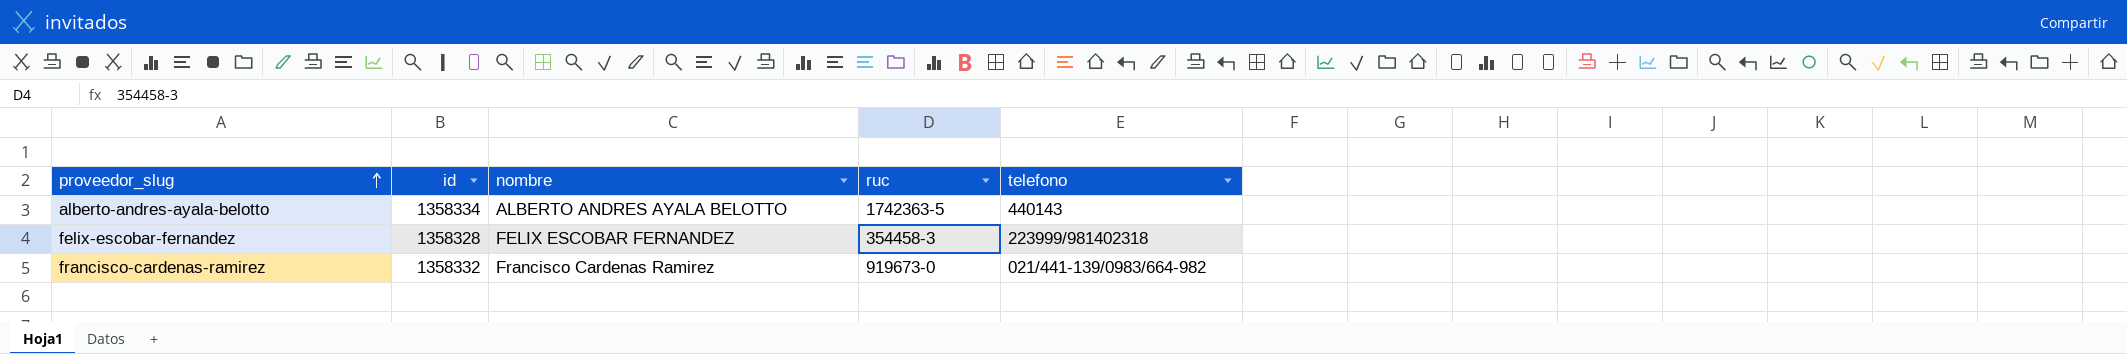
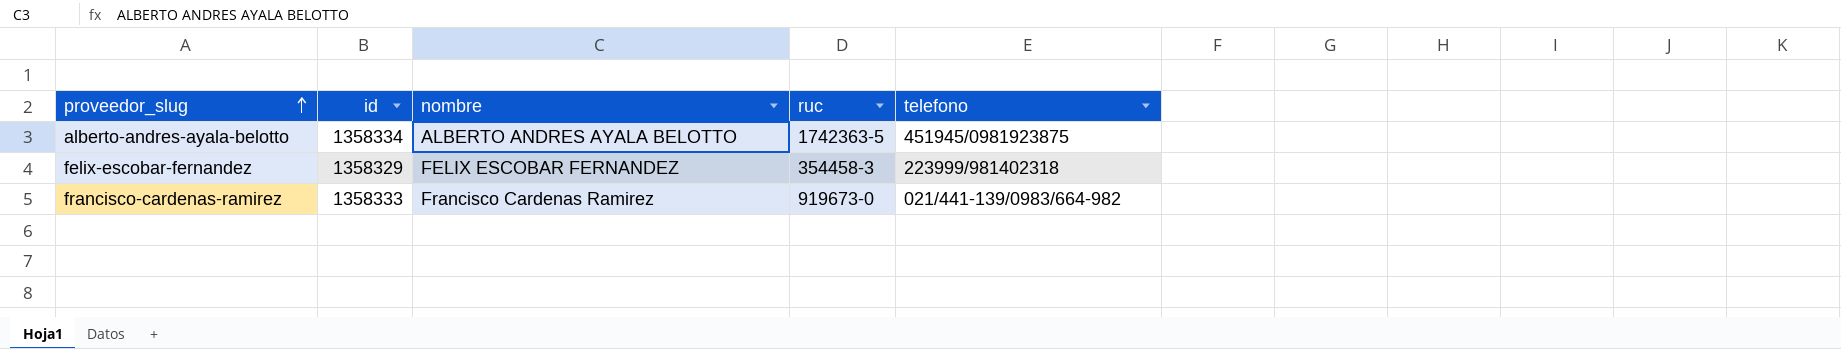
alberto-andres-ayala-belotto | telefono: 440143 -> 451945/0981923875
felix-escobar-fernandez | id: 1358328 -> 1358329
francisco-cardenas-ramirez | id: 1358332 -> 1358333

